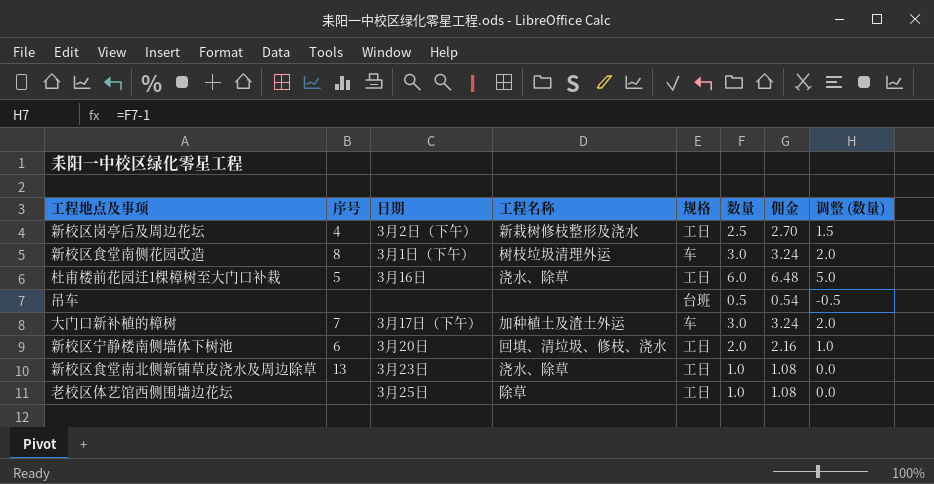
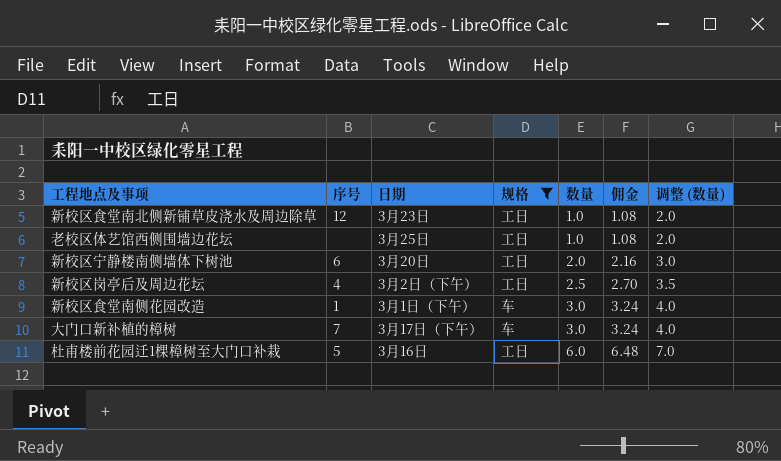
filter: none -> 规格 != 台班
row order: none -> 数量 ascending
column 工程名称 | position: 4 -> none
column 调整 (数量) | formula: [数量] - 1 -> [数量] + 1
新校区食堂南北侧新铺草皮浇水及周边除草 | 序号: 13 -> 12
新校区食堂南侧花园改造 | 序号: 8 -> 1

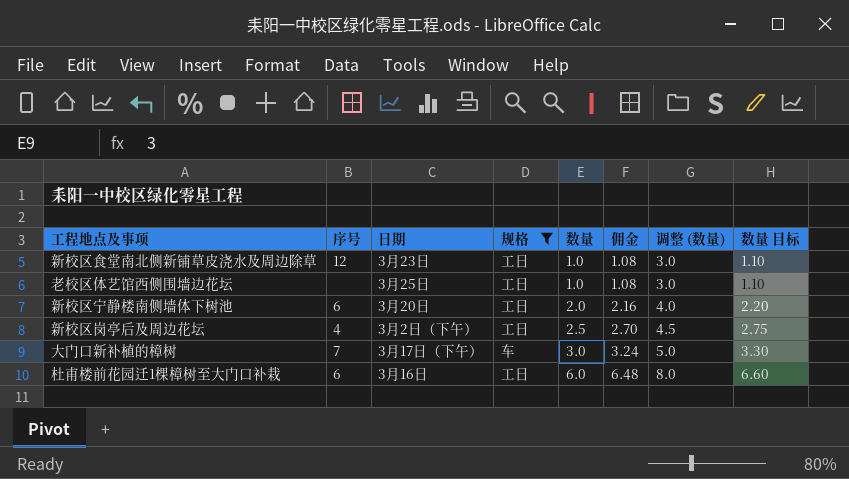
column 调整 (数量) | formula: [数量] + 1 -> [数量] + 2
column 数量 目标 | formula: none -> [数量] * 1.1
row 新校区食堂南侧花园改造: 1 | 3月1日（下午） | 车 | 3.0 | 3.24 | 4.0 -> none
杜甫楼前花园迁1棵樟树至大门口补栽 | 序号: 5 -> 6

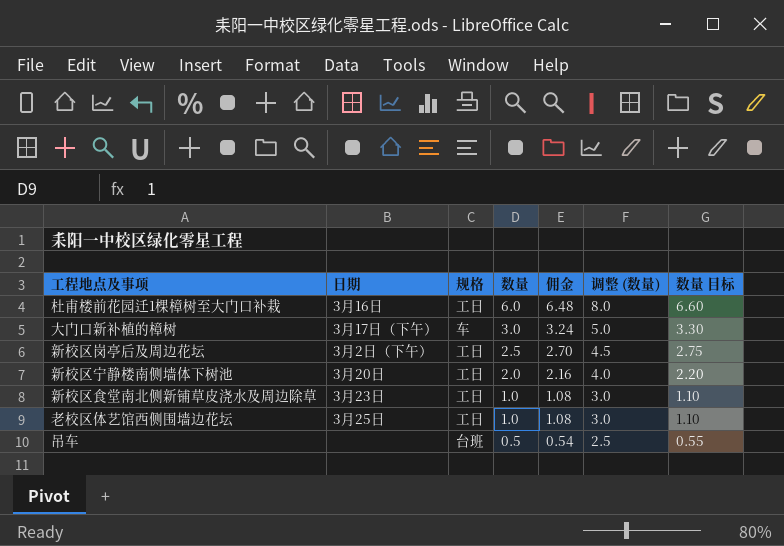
filter: 规格 != 台班 -> none
row order: 数量 ascending -> 数量 descending
column 序号 | position: 2 -> none

